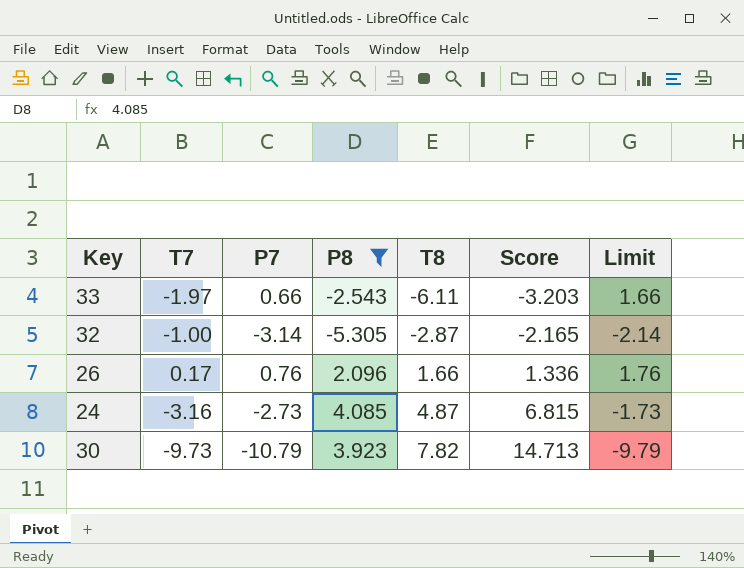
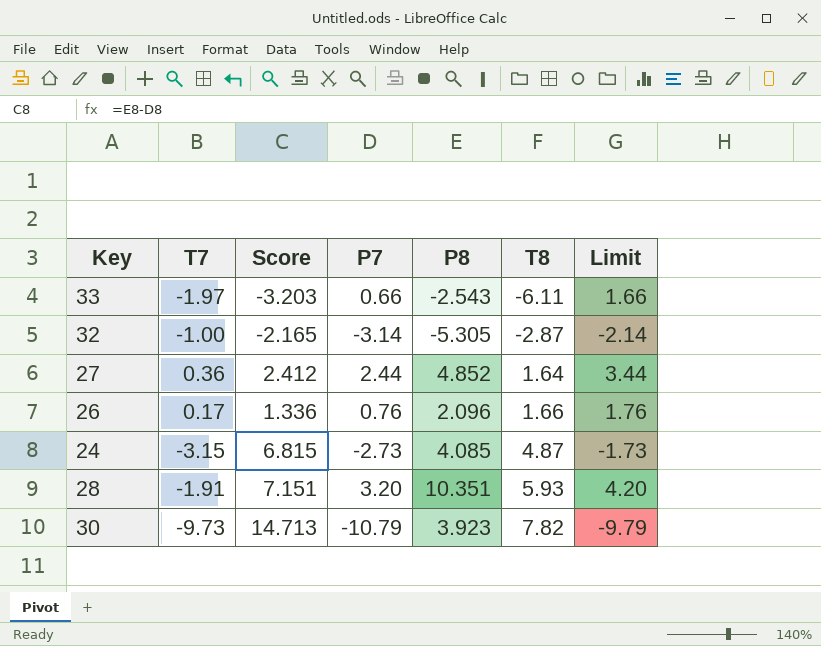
filter: P8 <= 4.085 -> none
column Score | position: 6 -> 3
24 | T7: -3.16 -> -3.15

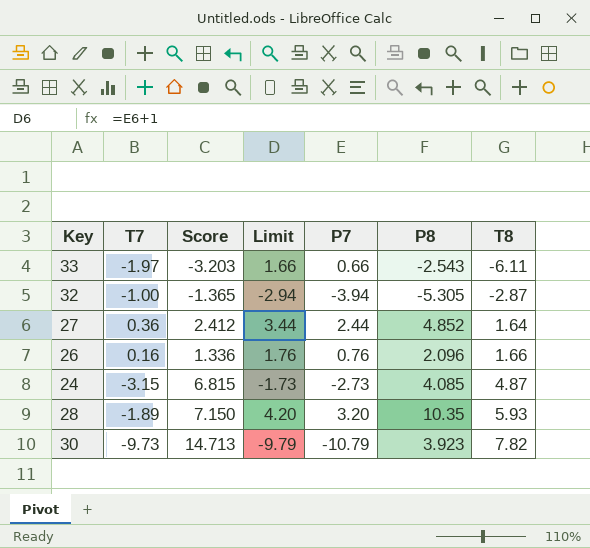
column Limit | position: 7 -> 4
32 | Score: -2.165 -> -1.365
32 | Limit: -2.14 -> -2.94
32 | P7: -3.14 -> -3.94
26 | T7: 0.17 -> 0.16
28 | T7: -1.91 -> -1.89
28 | Score: 7.151 -> 7.150
28 | P8: 10.351 -> 10.35

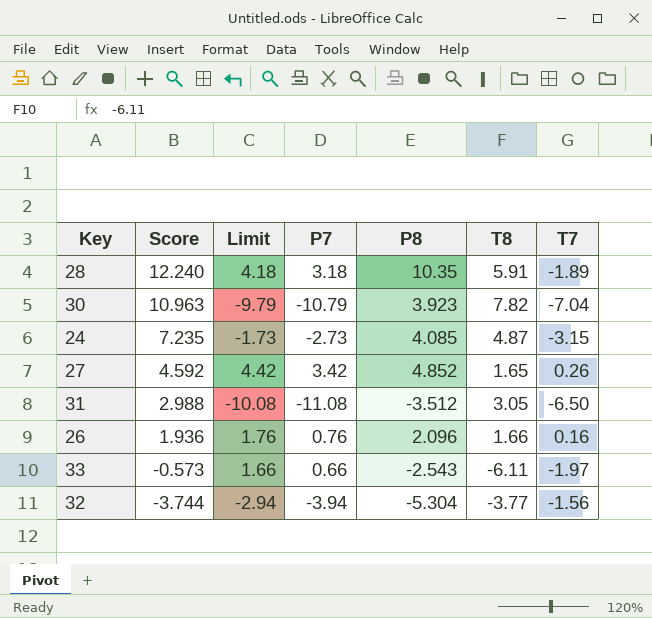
row order: T8 ascending -> Score descending
column Score | formula: [P8] - [P7] -> [P8] - [T7]
column T7 | position: 2 -> 7
28 | Limit: 4.20 -> 4.18
28 | P7: 3.20 -> 3.18
28 | T8: 5.93 -> 5.91
30 | T7: -9.73 -> -7.04
27 | Limit: 3.44 -> 4.42
27 | P7: 2.44 -> 3.42
27 | T8: 1.64 -> 1.65
27 | T7: 0.36 -> 0.26
row 31: none -> 2.988 | -10.08 | -11.08 | -3.512 | 3.05 | -6.50
32 | P8: -5.305 -> -5.304
32 | T8: -2.87 -> -3.77
32 | T7: -1.00 -> -1.56

